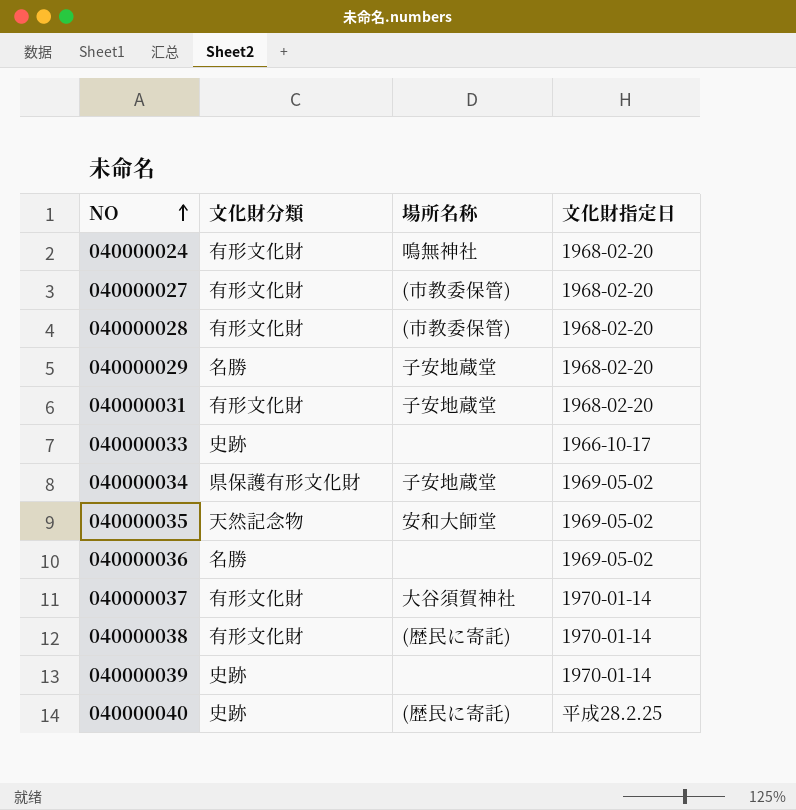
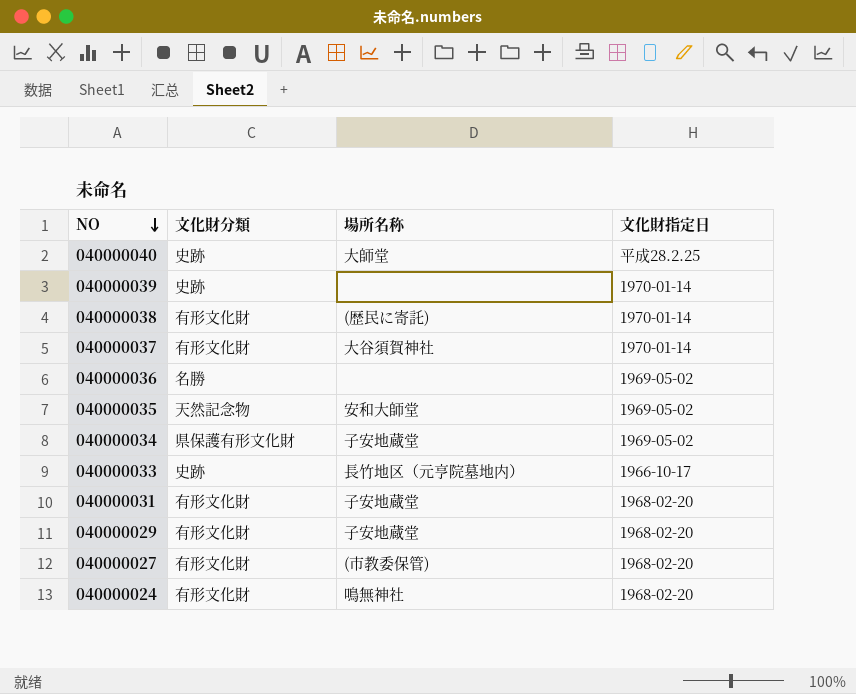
row order: NO ascending -> NO descending
row 040000028: 有形文化財 | (市教委保管) | 1968-02-20 -> none
040000040 | 場所名称: (歴民に寄託) -> 大師堂
040000033 | 場所名称: none -> 長竹地区（元亨院墓地内）
040000029 | 文化財分類: 名勝 -> 有形文化財

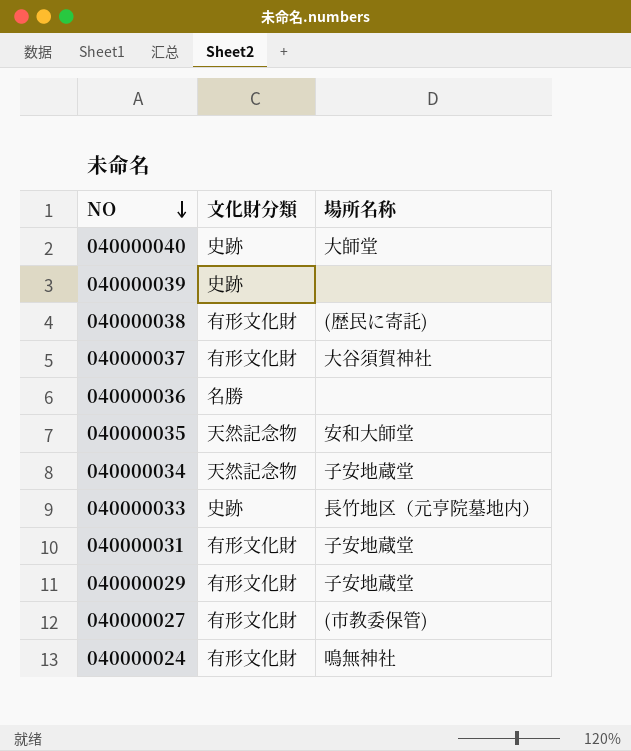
column 文化財指定日 | position: 4 -> none
040000034 | 文化財分類: 県保護有形文化財 -> 天然記念物

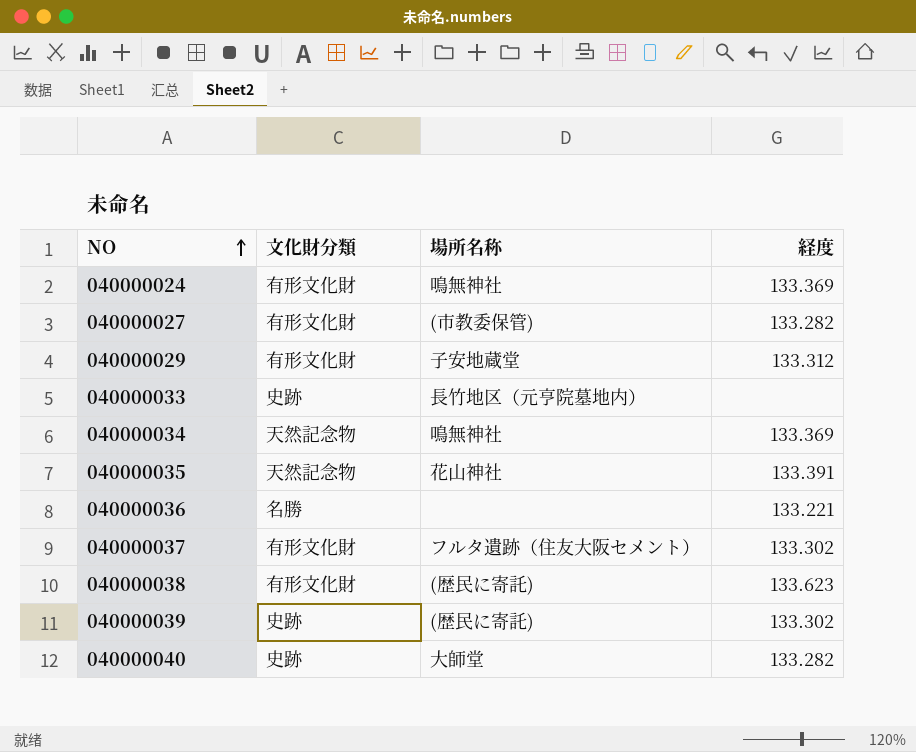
row order: NO descending -> NO ascending
column 経度 | position: none -> 4
row 040000031: 有形文化財 | 子安地蔵堂 -> none
040000034 | 場所名称: 子安地蔵堂 -> 鳴無神社
040000035 | 場所名称: 安和大師堂 -> 花山神社
040000037 | 場所名称: 大谷須賀神社 -> フルタ遺跡（住友大阪セメント）
040000039 | 場所名称: none -> (歴民に寄託)

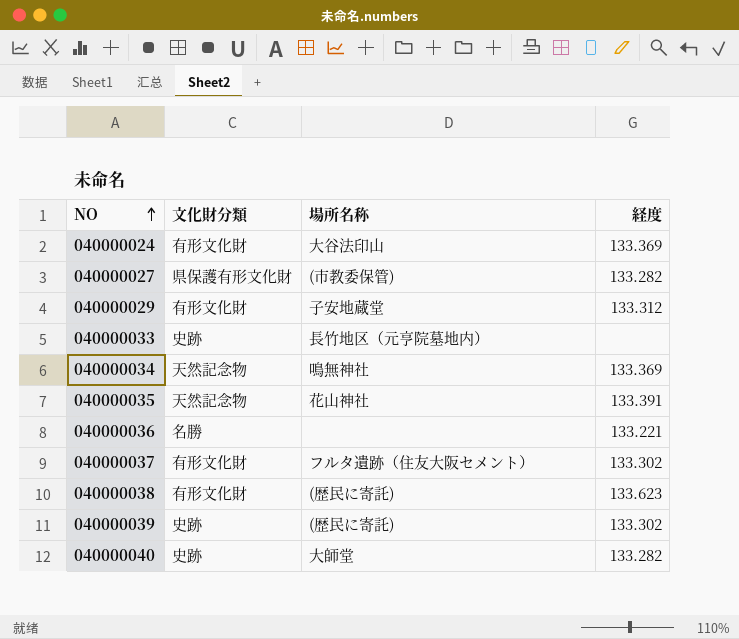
040000024 | 場所名称: 鳴無神社 -> 大谷法印山
040000027 | 文化財分類: 有形文化財 -> 県保護有形文化財

